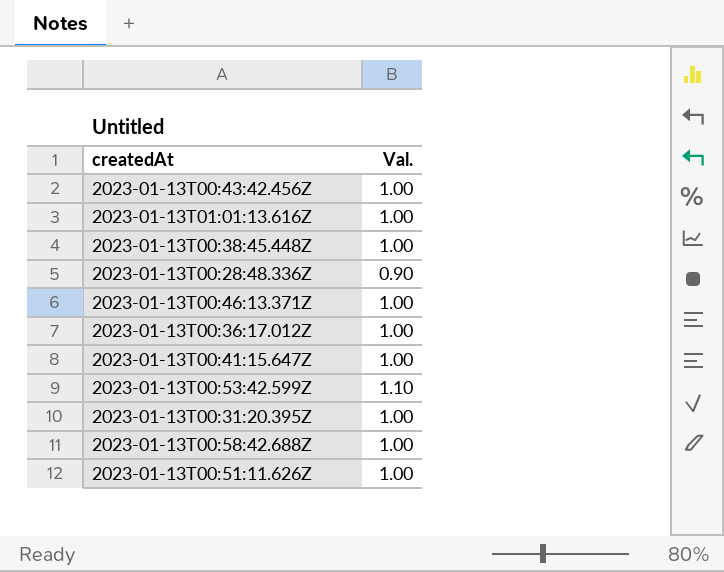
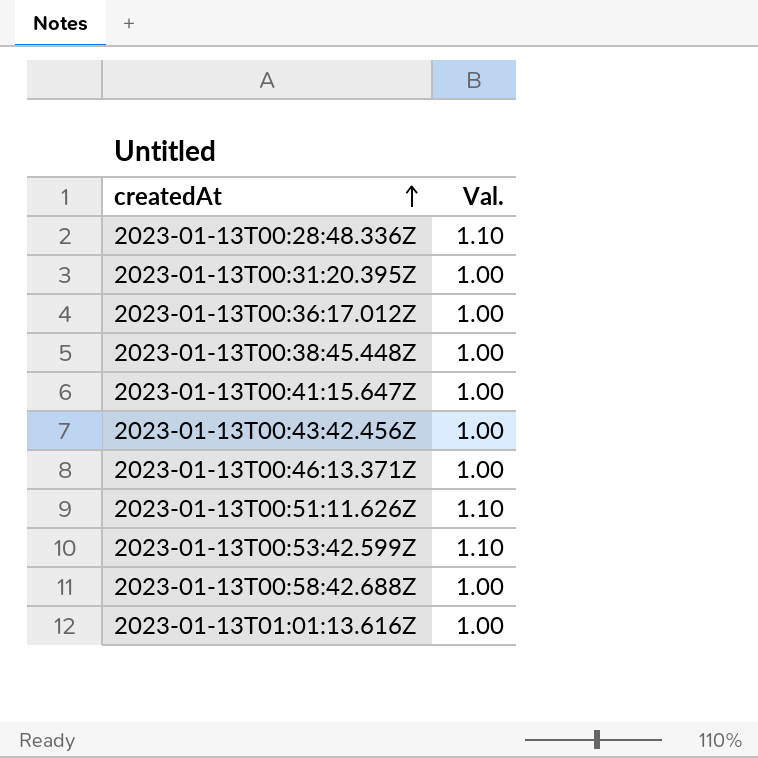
row order: none -> createdAt ascending
2023-01-13T00:28:48.336Z | Val.: 0.90 -> 1.10
2023-01-13T00:51:11.626Z | Val.: 1.00 -> 1.10

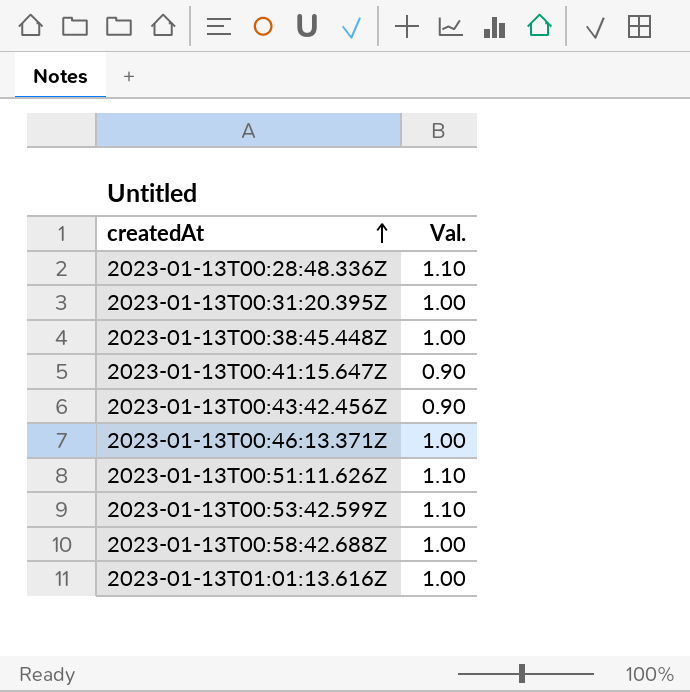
row 2023-01-13T00:36:17.012Z: 1.00 -> none
2023-01-13T00:41:15.647Z | Val.: 1.00 -> 0.90
2023-01-13T00:43:42.456Z | Val.: 1.00 -> 0.90

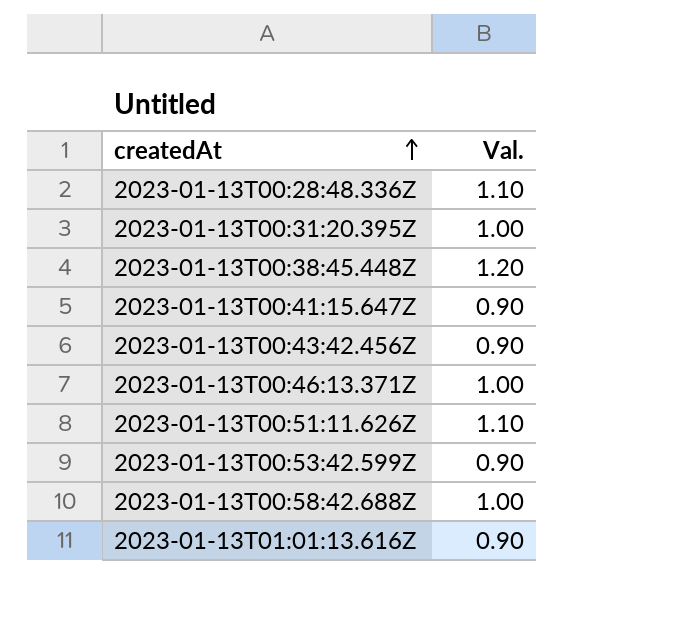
2023-01-13T00:38:45.448Z | Val.: 1.00 -> 1.20
2023-01-13T00:53:42.599Z | Val.: 1.10 -> 0.90
2023-01-13T01:01:13.616Z | Val.: 1.00 -> 0.90

